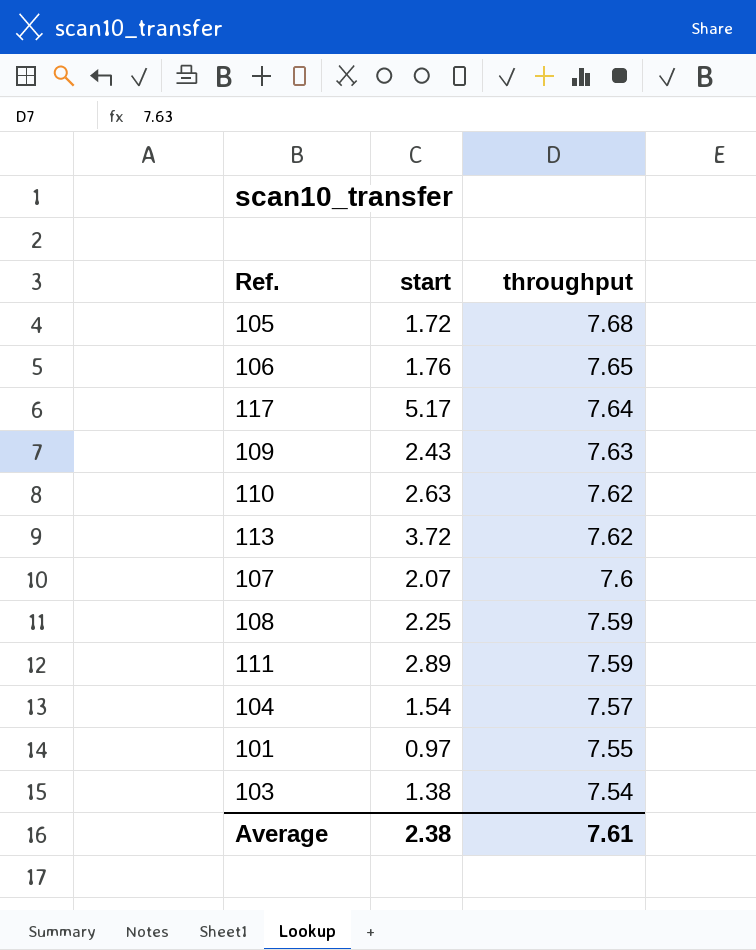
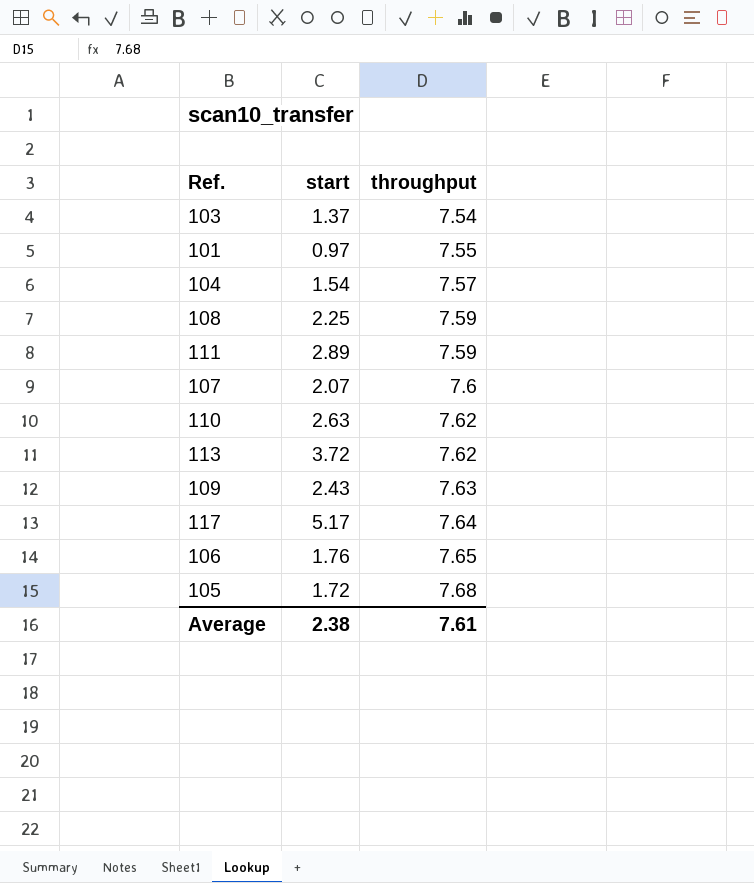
row order: throughput descending -> throughput ascending
103 | start: 1.38 -> 1.37

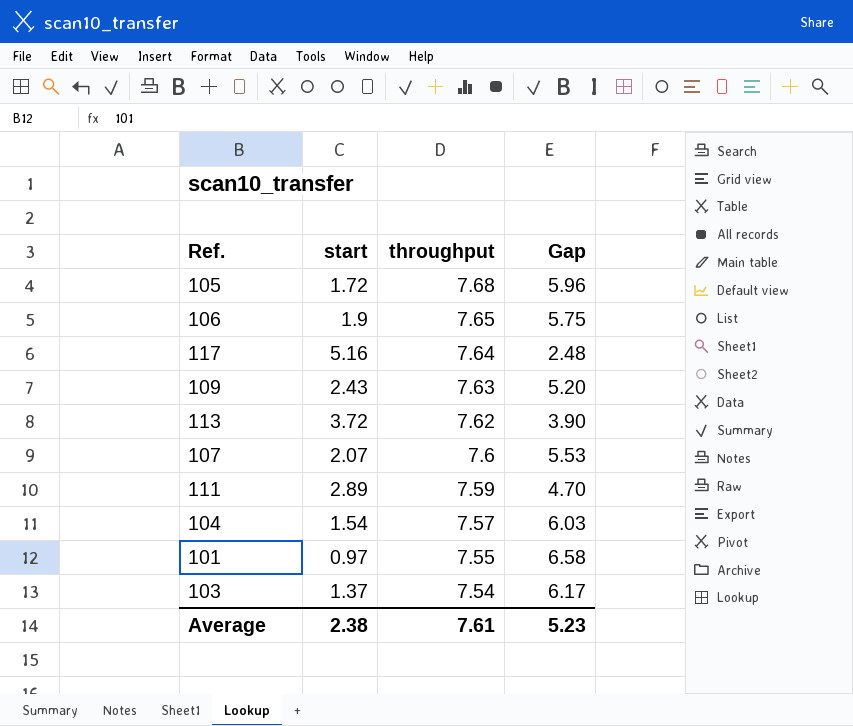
row order: throughput ascending -> throughput descending
column Gap | formula: none -> [throughput] - [start]
row 108: 2.25 | 7.59 -> none
row 110: 2.63 | 7.62 -> none
106 | start: 1.76 -> 1.9
117 | start: 5.17 -> 5.16

